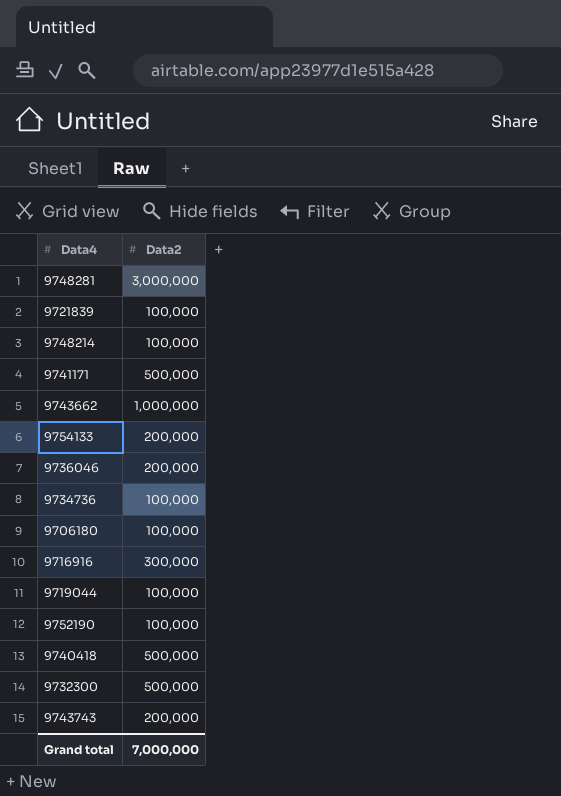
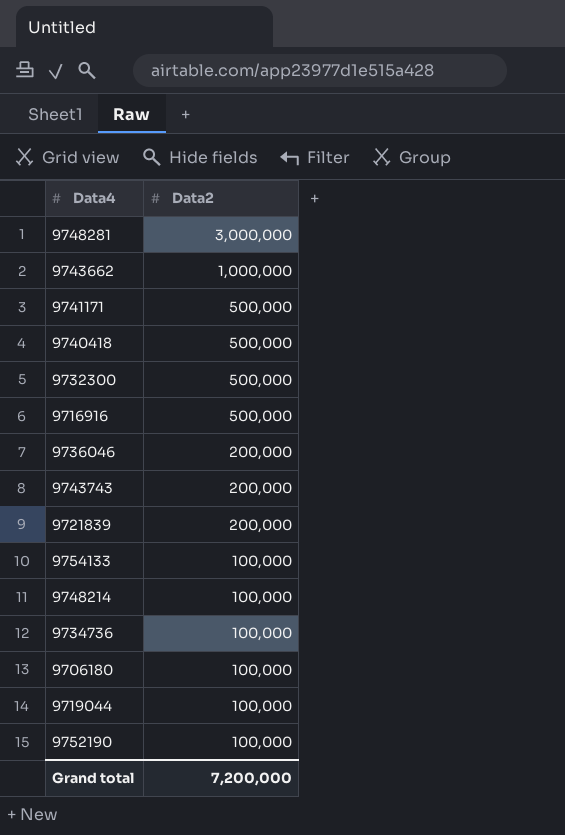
row order: none -> Data2 descending
9716916 | Data2: 300,000 -> 500,000
9721839 | Data2: 100,000 -> 200,000
9754133 | Data2: 200,000 -> 100,000
Grand total | Data2: 7,000,000 -> 7,200,000

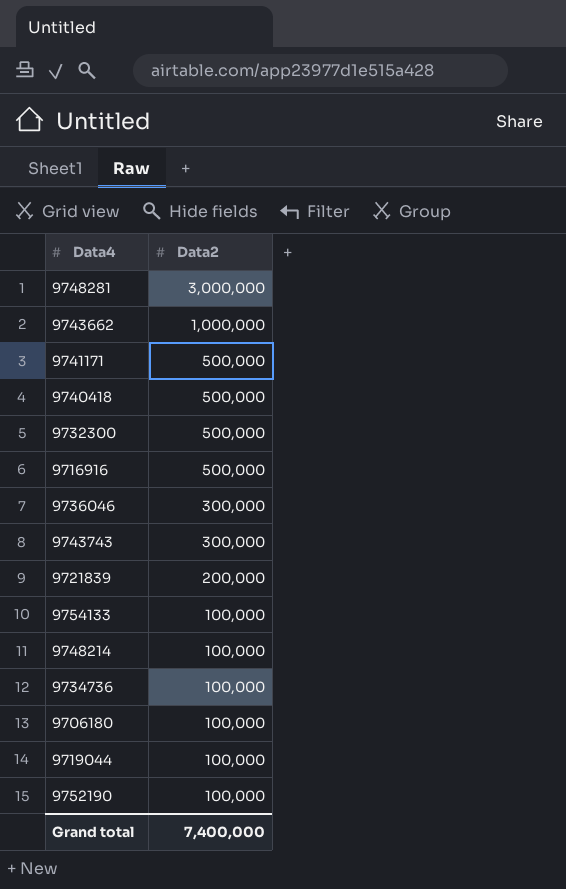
9736046 | Data2: 200,000 -> 300,000
9743743 | Data2: 200,000 -> 300,000
Grand total | Data2: 7,200,000 -> 7,400,000

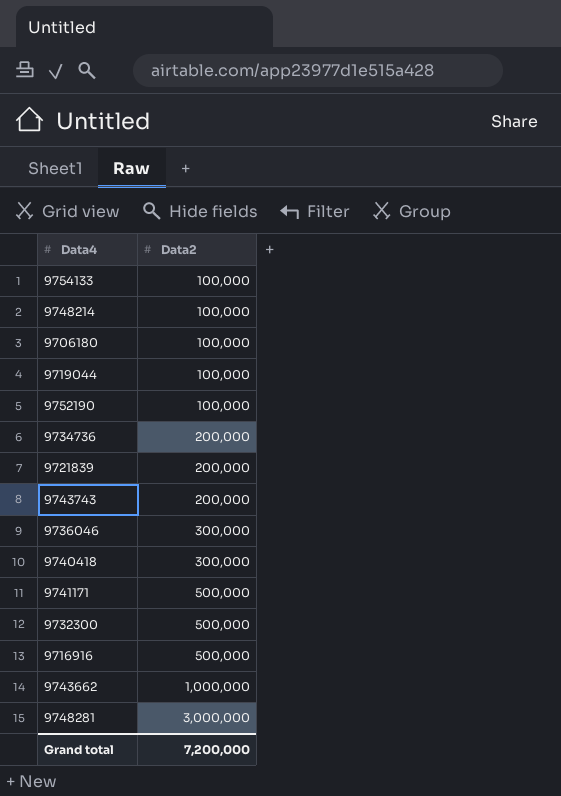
row order: Data2 descending -> Data2 ascending
9734736 | Data2: 100,000 -> 200,000
9743743 | Data2: 300,000 -> 200,000
9740418 | Data2: 500,000 -> 300,000
Grand total | Data2: 7,400,000 -> 7,200,000

